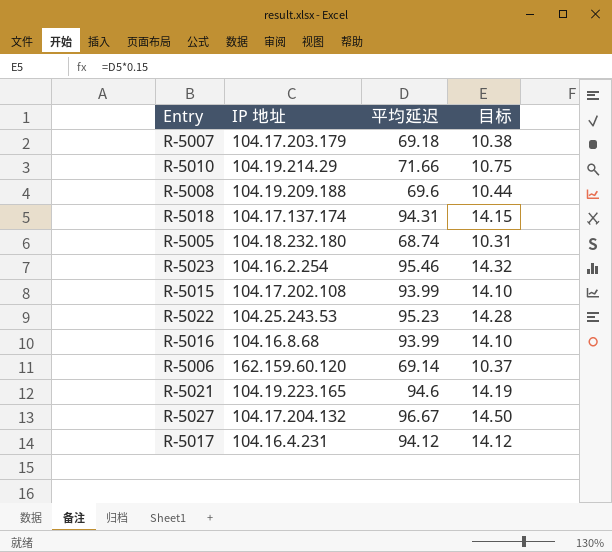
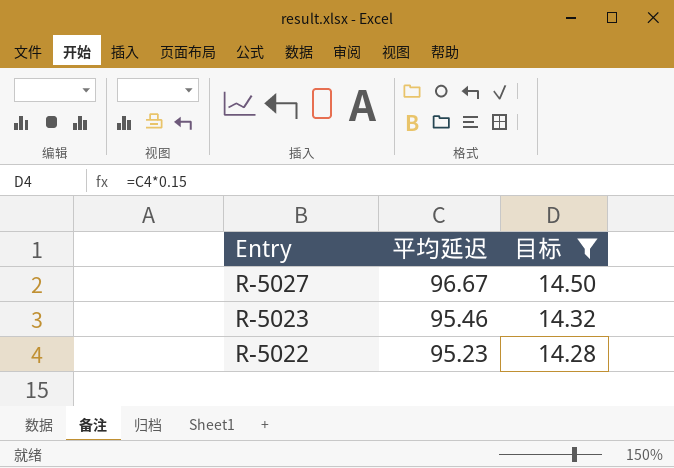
filter: none -> 目标 >= 14.28
row order: none -> Entry descending
column IP 地址 | position: 2 -> none

